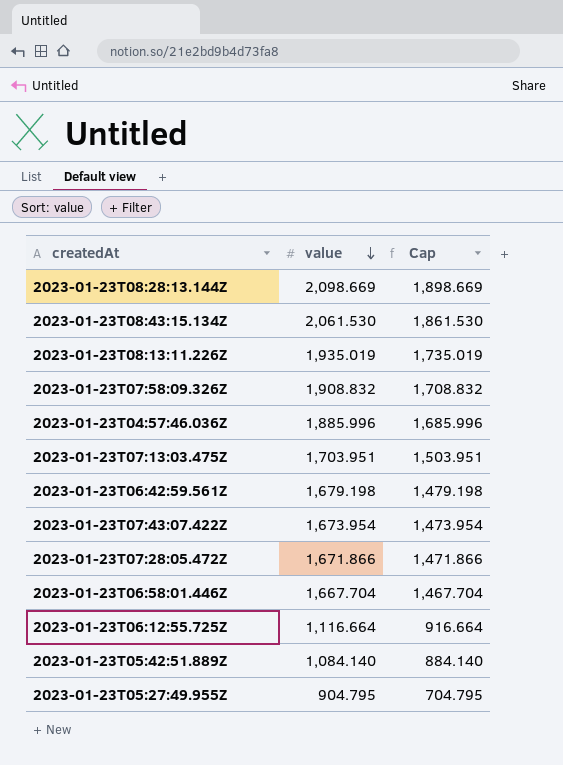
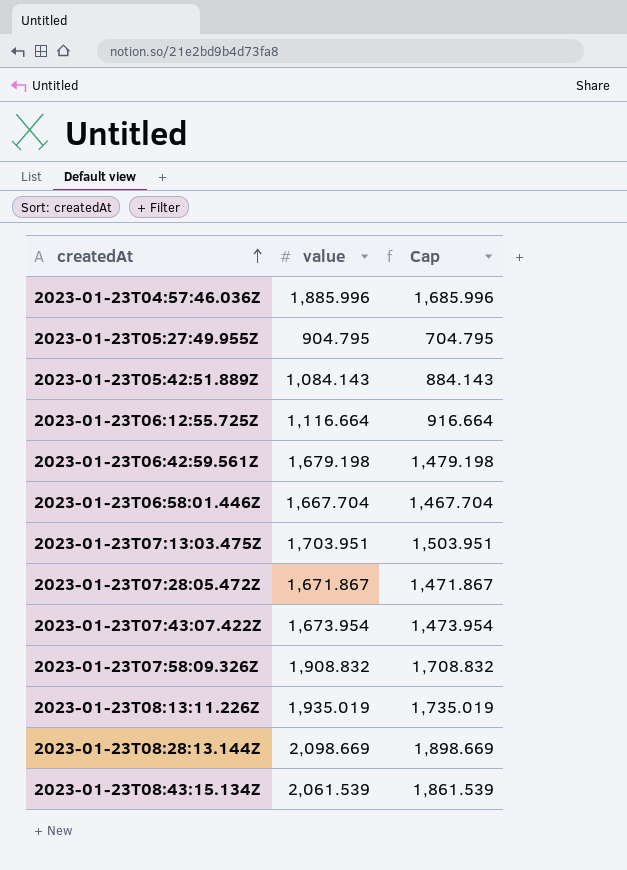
row order: value descending -> createdAt ascending
2023-01-23T05:42:51.889Z | value: 1,084.140 -> 1,084.143
2023-01-23T05:42:51.889Z | Cap: 884.140 -> 884.143
2023-01-23T07:28:05.472Z | value: 1,671.866 -> 1,671.867
2023-01-23T07:28:05.472Z | Cap: 1,471.866 -> 1,471.867
2023-01-23T08:43:15.134Z | value: 2,061.530 -> 2,061.539
2023-01-23T08:43:15.134Z | Cap: 1,861.530 -> 1,861.539

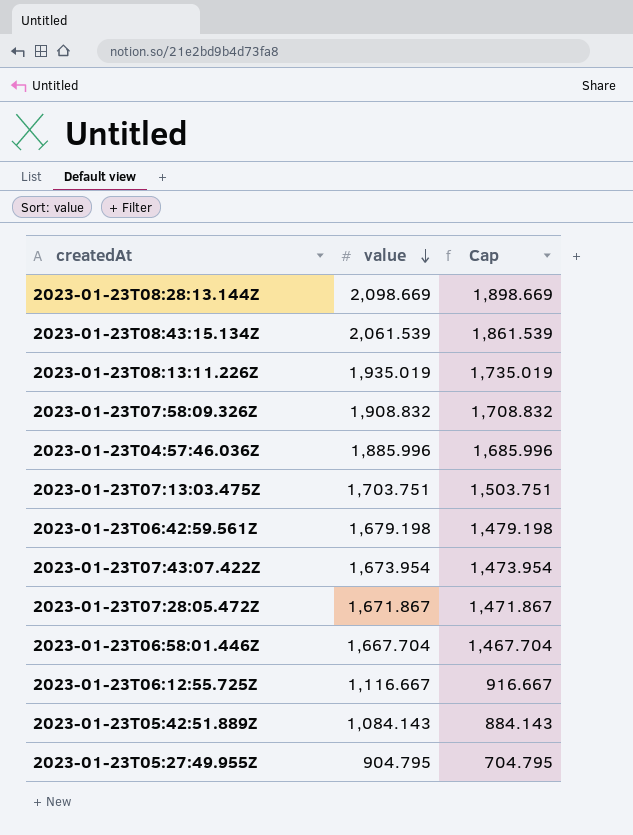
row order: createdAt ascending -> value descending
2023-01-23T07:13:03.475Z | value: 1,703.951 -> 1,703.751
2023-01-23T07:13:03.475Z | Cap: 1,503.951 -> 1,503.751
2023-01-23T06:12:55.725Z | value: 1,116.664 -> 1,116.667
2023-01-23T06:12:55.725Z | Cap: 916.664 -> 916.667

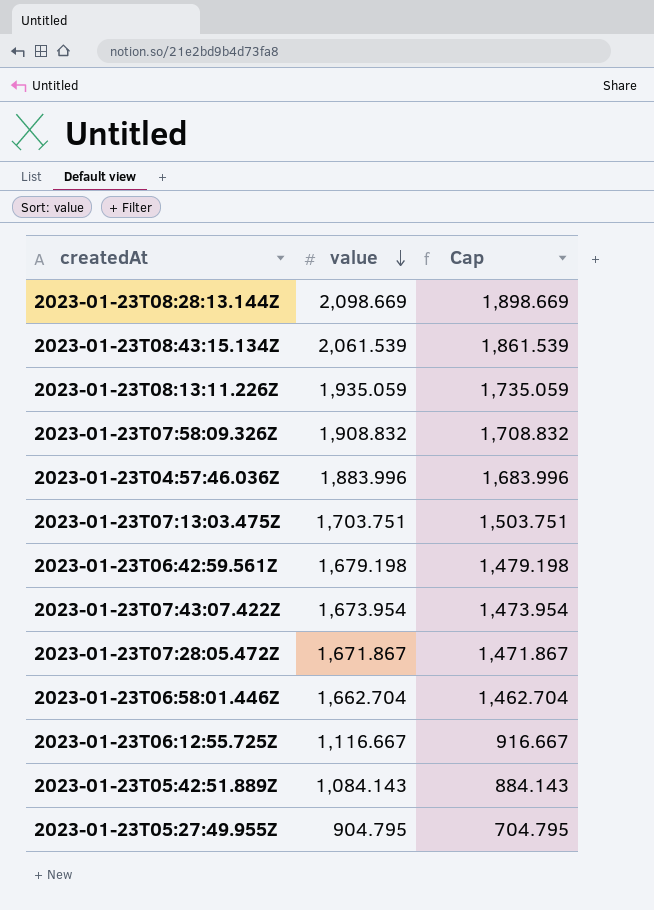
2023-01-23T08:13:11.226Z | value: 1,935.019 -> 1,935.059
2023-01-23T08:13:11.226Z | Cap: 1,735.019 -> 1,735.059
2023-01-23T04:57:46.036Z | value: 1,885.996 -> 1,883.996
2023-01-23T04:57:46.036Z | Cap: 1,685.996 -> 1,683.996
2023-01-23T06:58:01.446Z | value: 1,667.704 -> 1,662.704
2023-01-23T06:58:01.446Z | Cap: 1,467.704 -> 1,462.704

